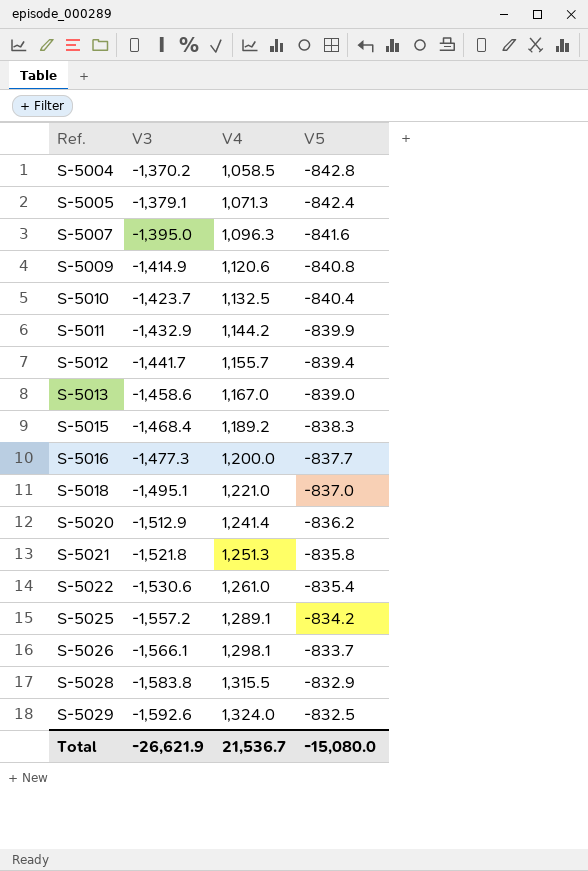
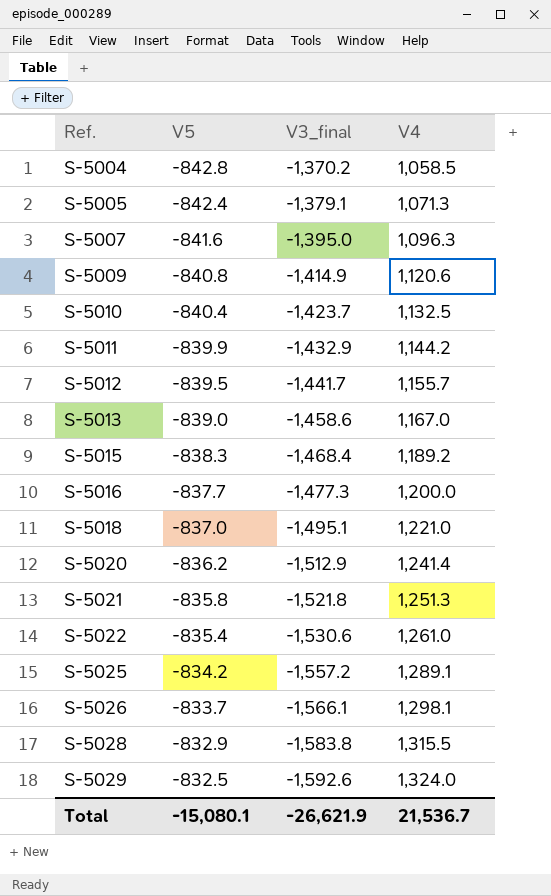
column V5 | position: 4 -> 2
column name: V3 -> V3_final
S-5012 | V5: -839.4 -> -839.5
Total | V5: -15,080.0 -> -15,080.1

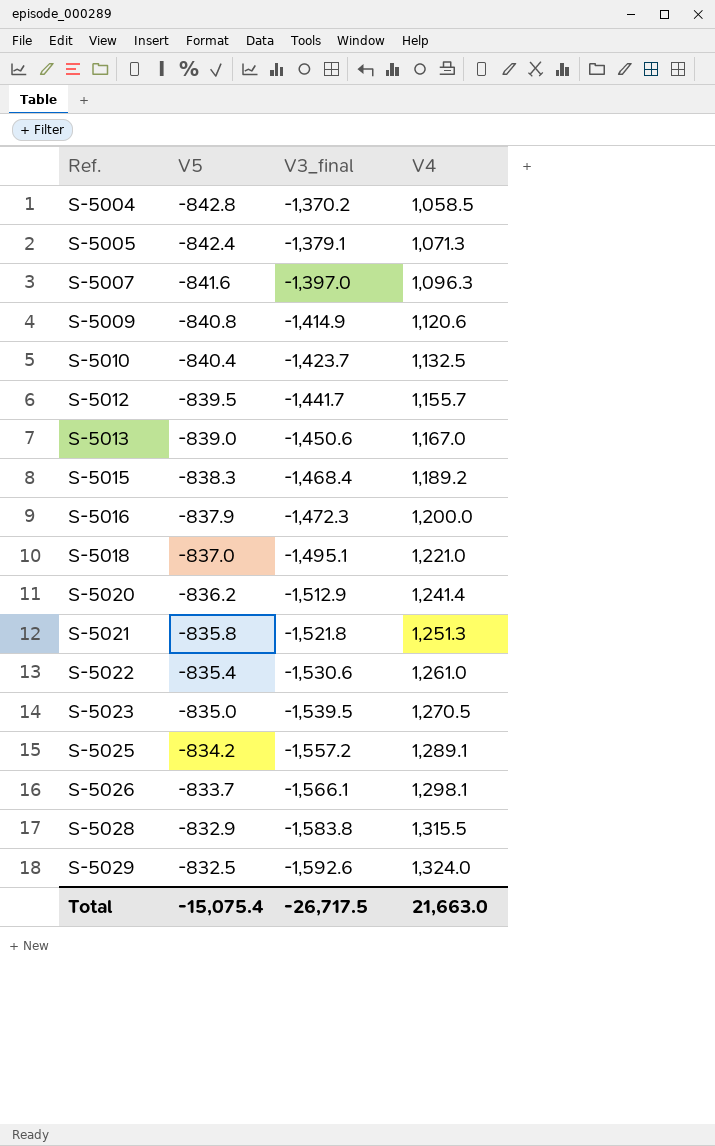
row S-5011: -839.9 | -1,432.9 | 1,144.2 -> none
S-5007 | V3_final: -1,395.0 -> -1,397.0
S-5013 | V3_final: -1,458.6 -> -1,450.6
S-5016 | V5: -837.7 -> -837.9
S-5016 | V3_final: -1,477.3 -> -1,472.3
row S-5023: none -> -835.0 | -1,539.5 | 1,270.5
Total | V5: -15,080.1 -> -15,075.4
Total | V3_final: -26,621.9 -> -26,717.5
Total | V4: 21,536.7 -> 21,663.0

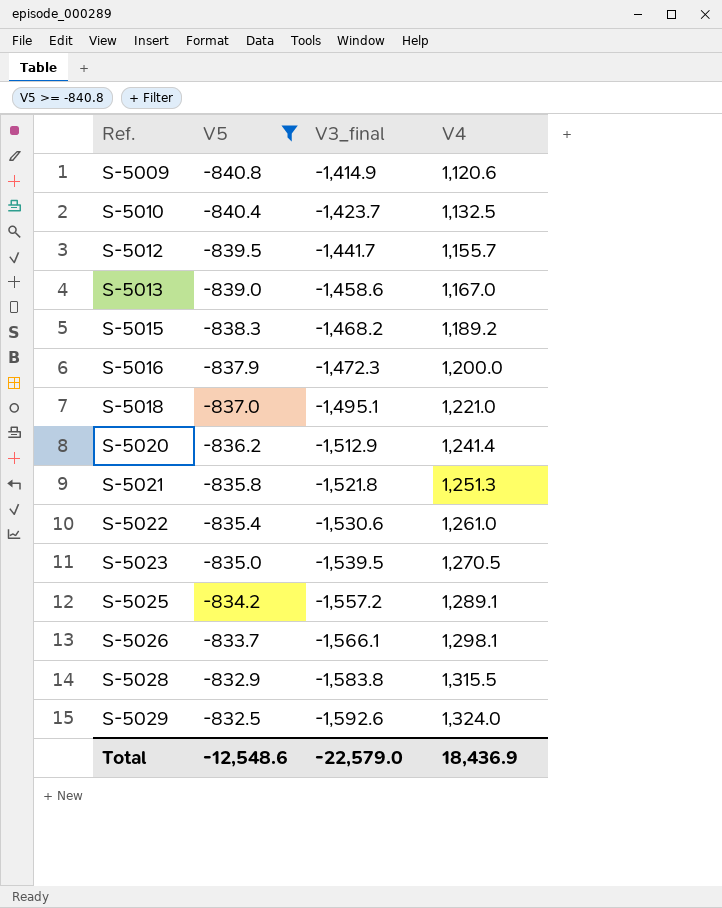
filter: none -> V5 >= -840.8
S-5013 | V3_final: -1,450.6 -> -1,458.6
S-5015 | V3_final: -1,468.4 -> -1,468.2
Total | V5: -15,075.4 -> -12,548.6
Total | V3_final: -26,717.5 -> -22,579.0
Total | V4: 21,663.0 -> 18,436.9

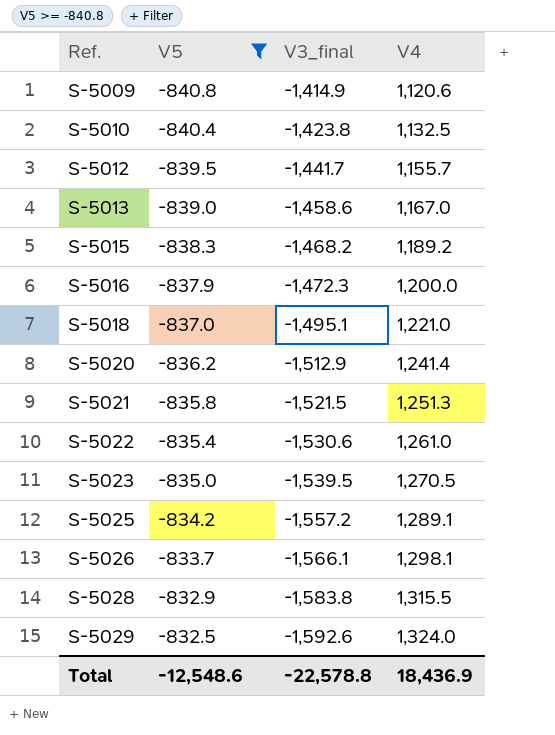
S-5010 | V3_final: -1,423.7 -> -1,423.8
S-5021 | V3_final: -1,521.8 -> -1,521.5
Total | V3_final: -22,579.0 -> -22,578.8

